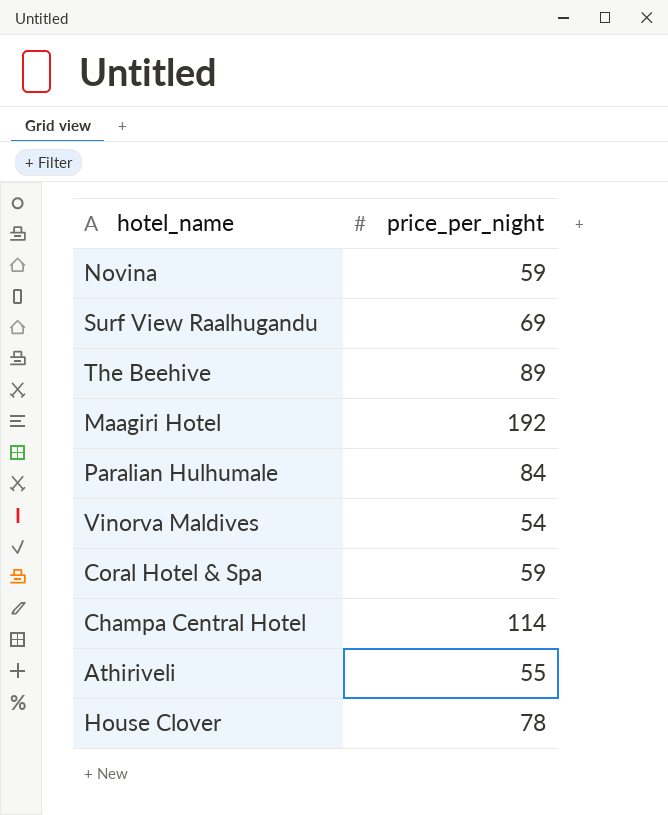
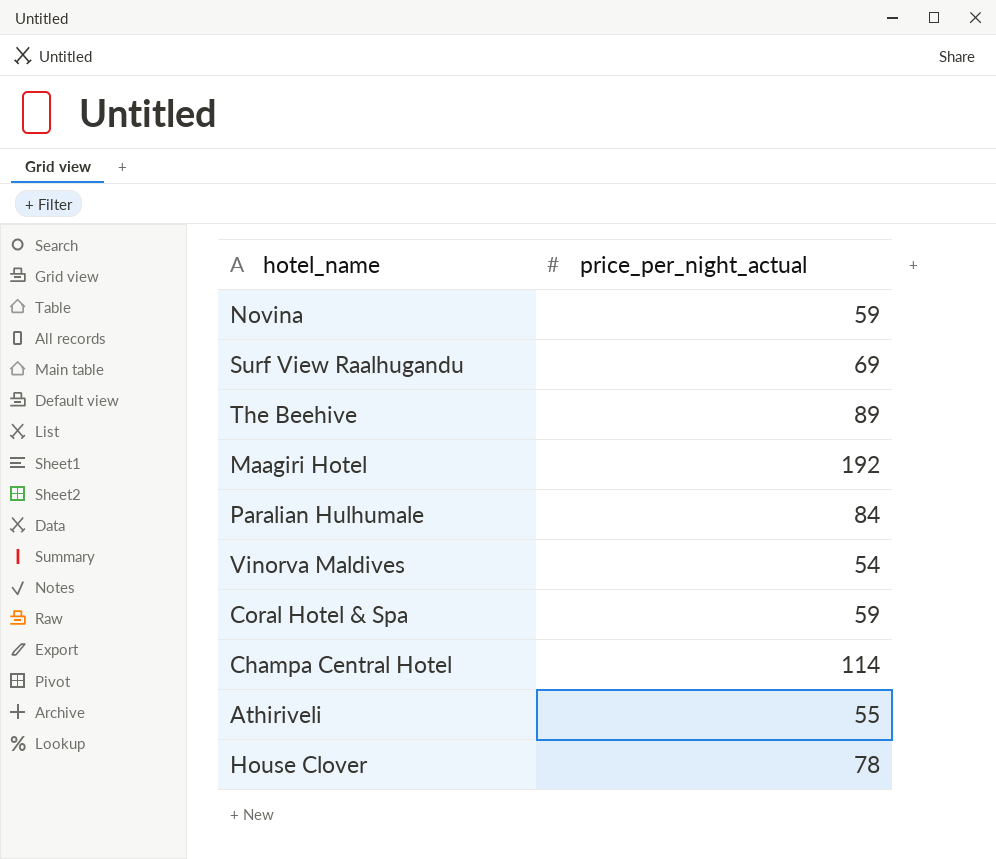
column name: price_per_night -> price_per_night_actual

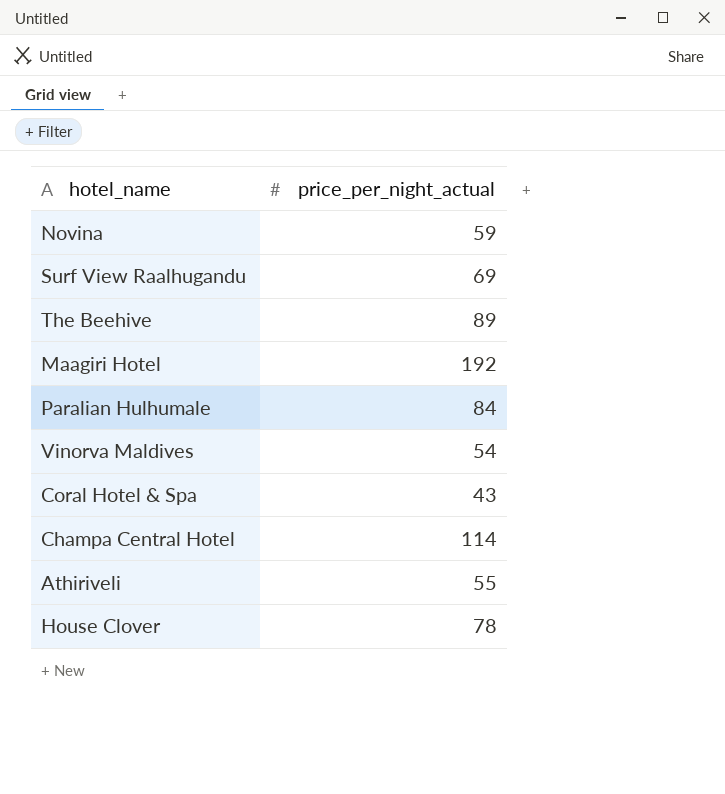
Coral Hotel & Spa | price_per_night_actual: 59 -> 43

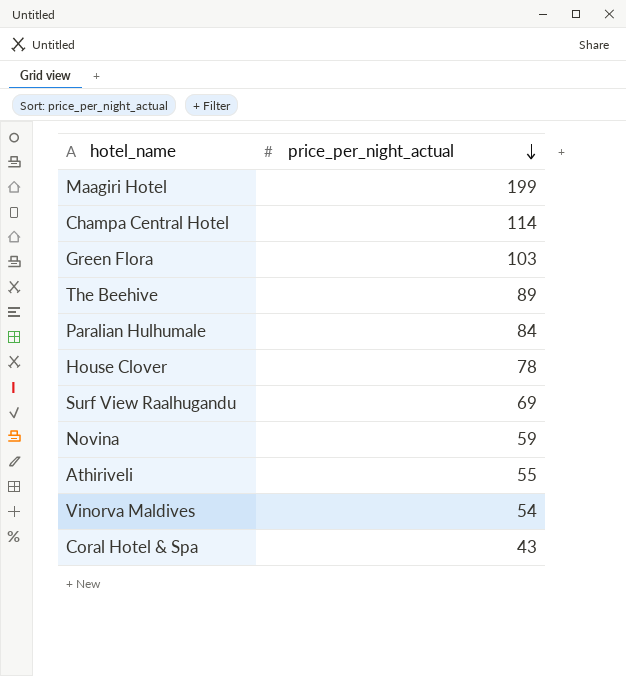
row order: none -> price_per_night_actual descending
Maagiri Hotel | price_per_night_actual: 192 -> 199
row Green Flora: none -> 103

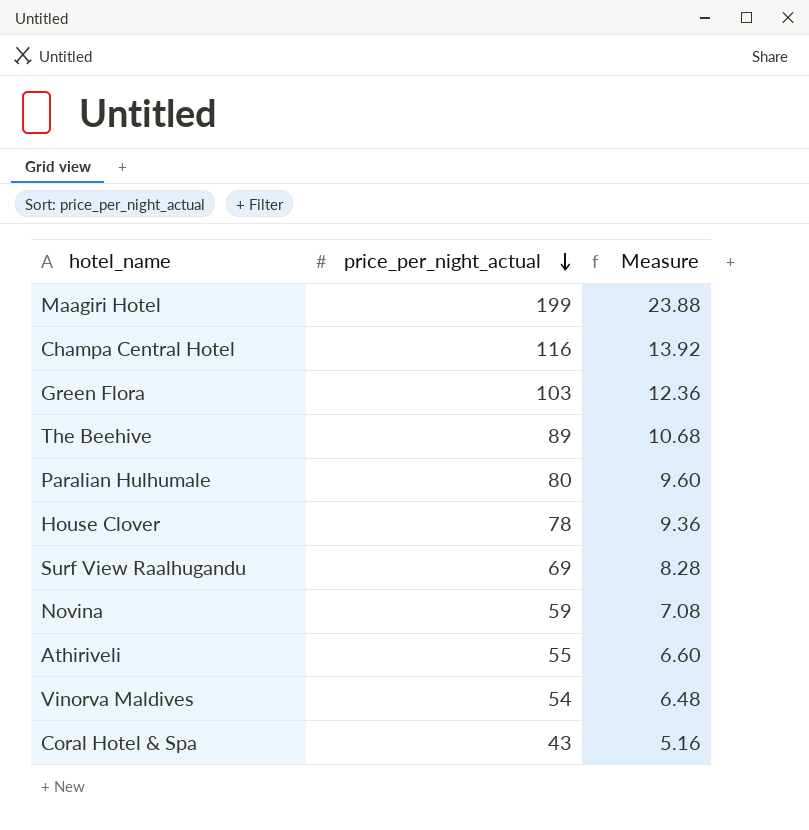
column Measure | formula: none -> [price_per_night_actual] * 0.12
Champa Central Hotel | price_per_night_actual: 114 -> 116
Paralian Hulhumale | price_per_night_actual: 84 -> 80

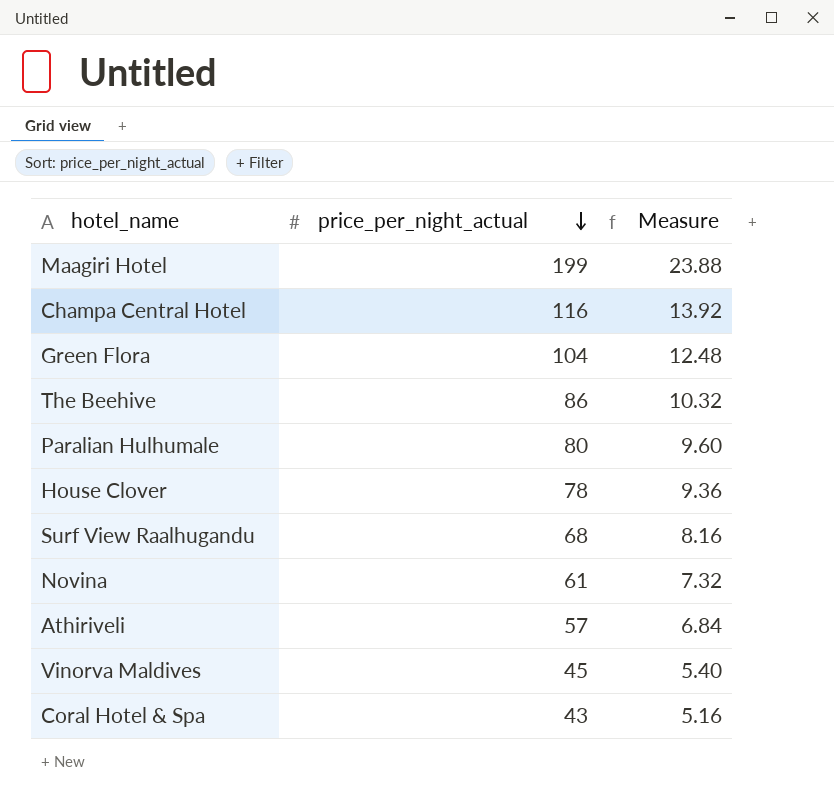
Green Flora | price_per_night_actual: 103 -> 104
Green Flora | Measure: 12.36 -> 12.48
The Beehive | price_per_night_actual: 89 -> 86
The Beehive | Measure: 10.68 -> 10.32
Surf View Raalhugandu | price_per_night_actual: 69 -> 68
Surf View Raalhugandu | Measure: 8.28 -> 8.16
Novina | price_per_night_actual: 59 -> 61
Novina | Measure: 7.08 -> 7.32
Athiriveli | price_per_night_actual: 55 -> 57
Athiriveli | Measure: 6.60 -> 6.84
Vinorva Maldives | price_per_night_actual: 54 -> 45
Vinorva Maldives | Measure: 6.48 -> 5.40

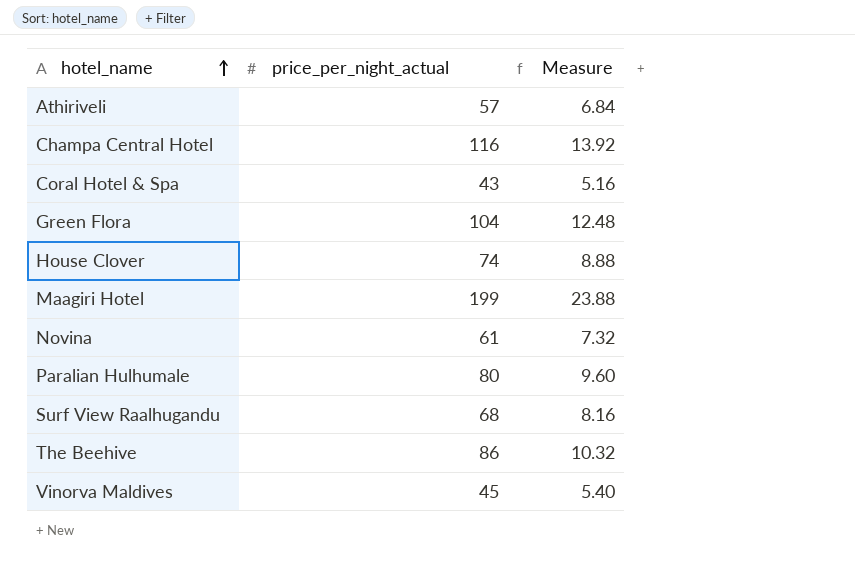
row order: price_per_night_actual descending -> hotel_name ascending
House Clover | price_per_night_actual: 78 -> 74
House Clover | Measure: 9.36 -> 8.88

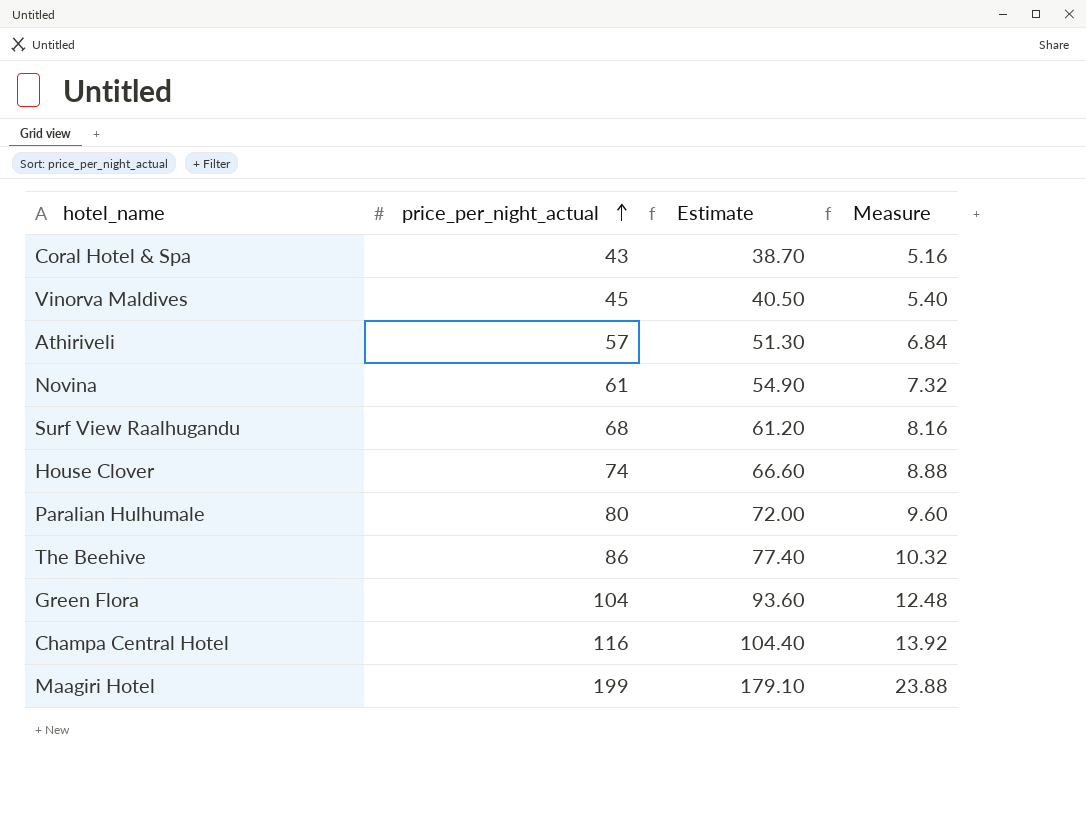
row order: hotel_name ascending -> price_per_night_actual ascending
column Estimate | formula: none -> [price_per_night_actual] * 0.9

